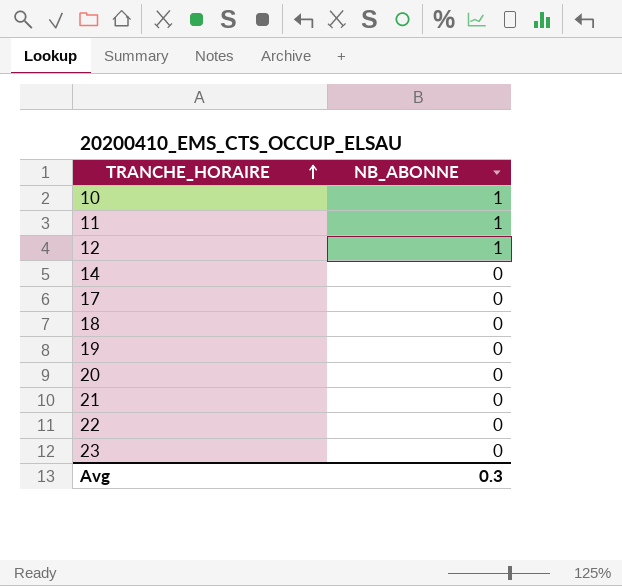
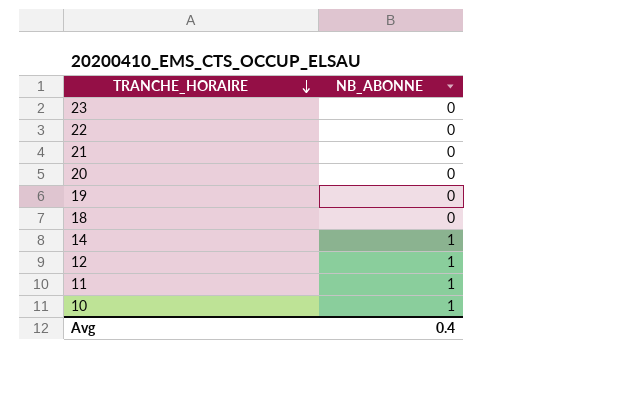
row order: TRANCHE_HORAIRE ascending -> TRANCHE_HORAIRE descending
row 17: 0 -> none
14 | NB_ABONNE: 0 -> 1
Avg | NB_ABONNE: 0.3 -> 0.4

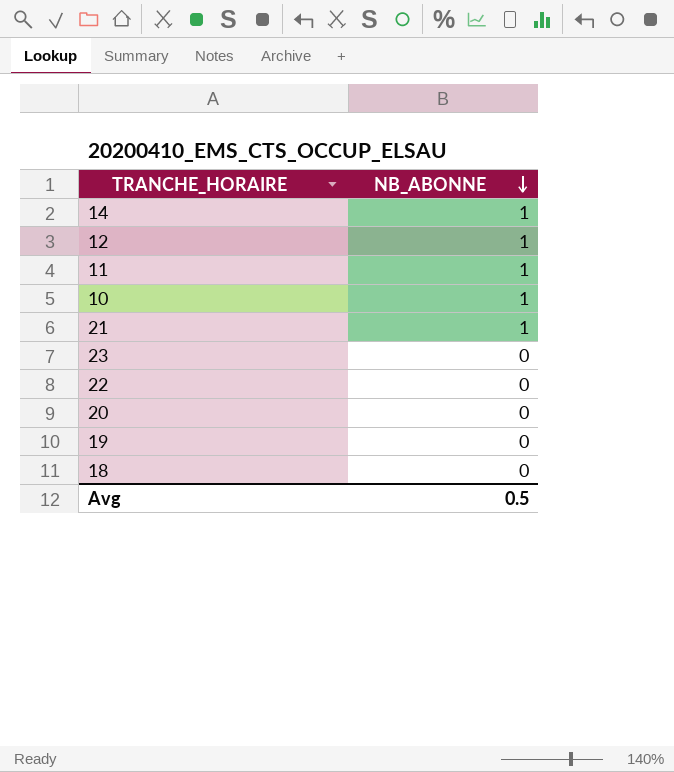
row order: TRANCHE_HORAIRE descending -> NB_ABONNE descending
21 | NB_ABONNE: 0 -> 1
Avg | NB_ABONNE: 0.4 -> 0.5

